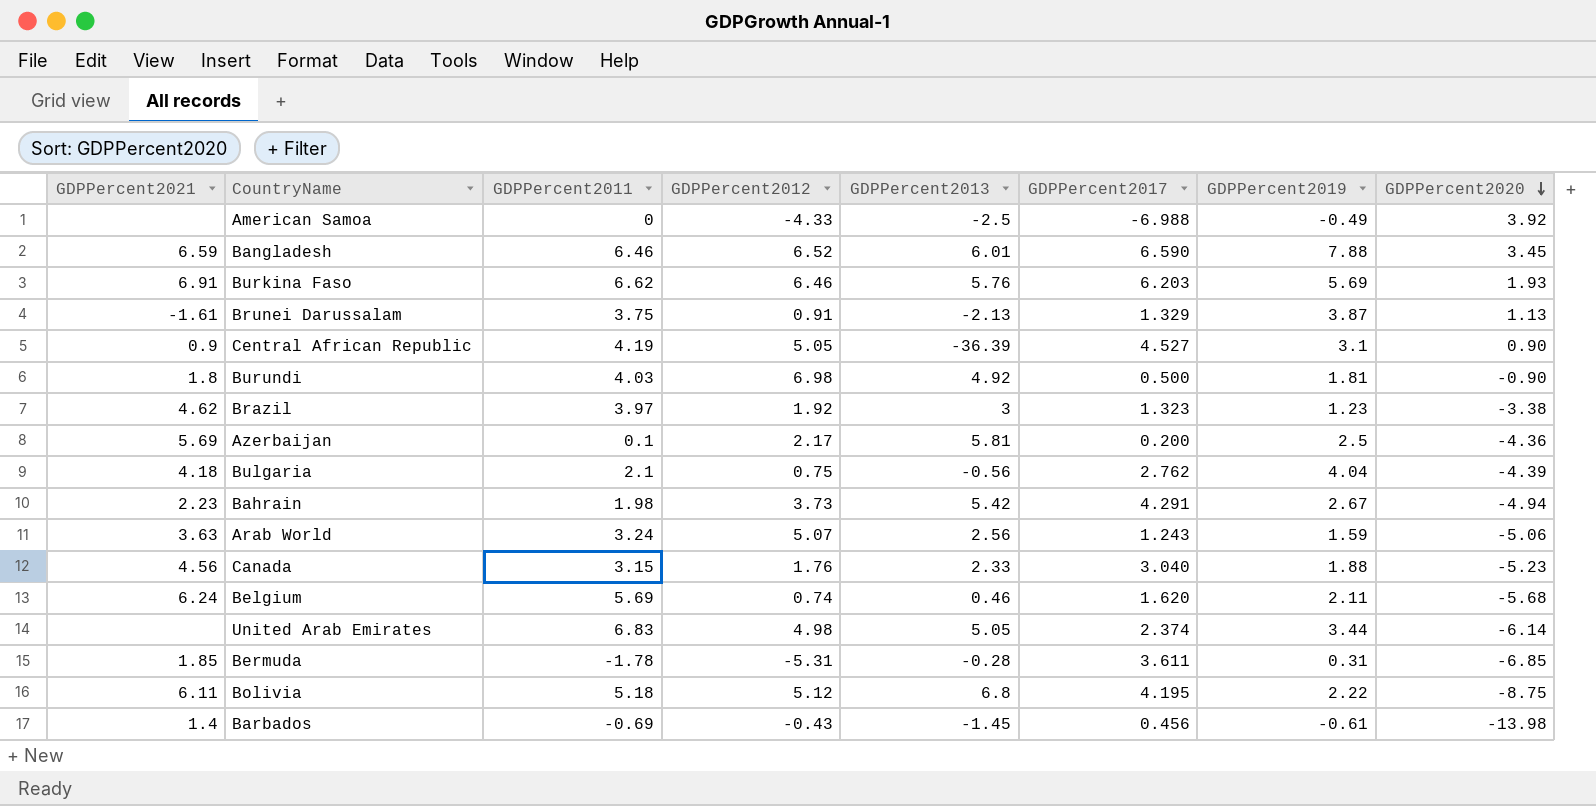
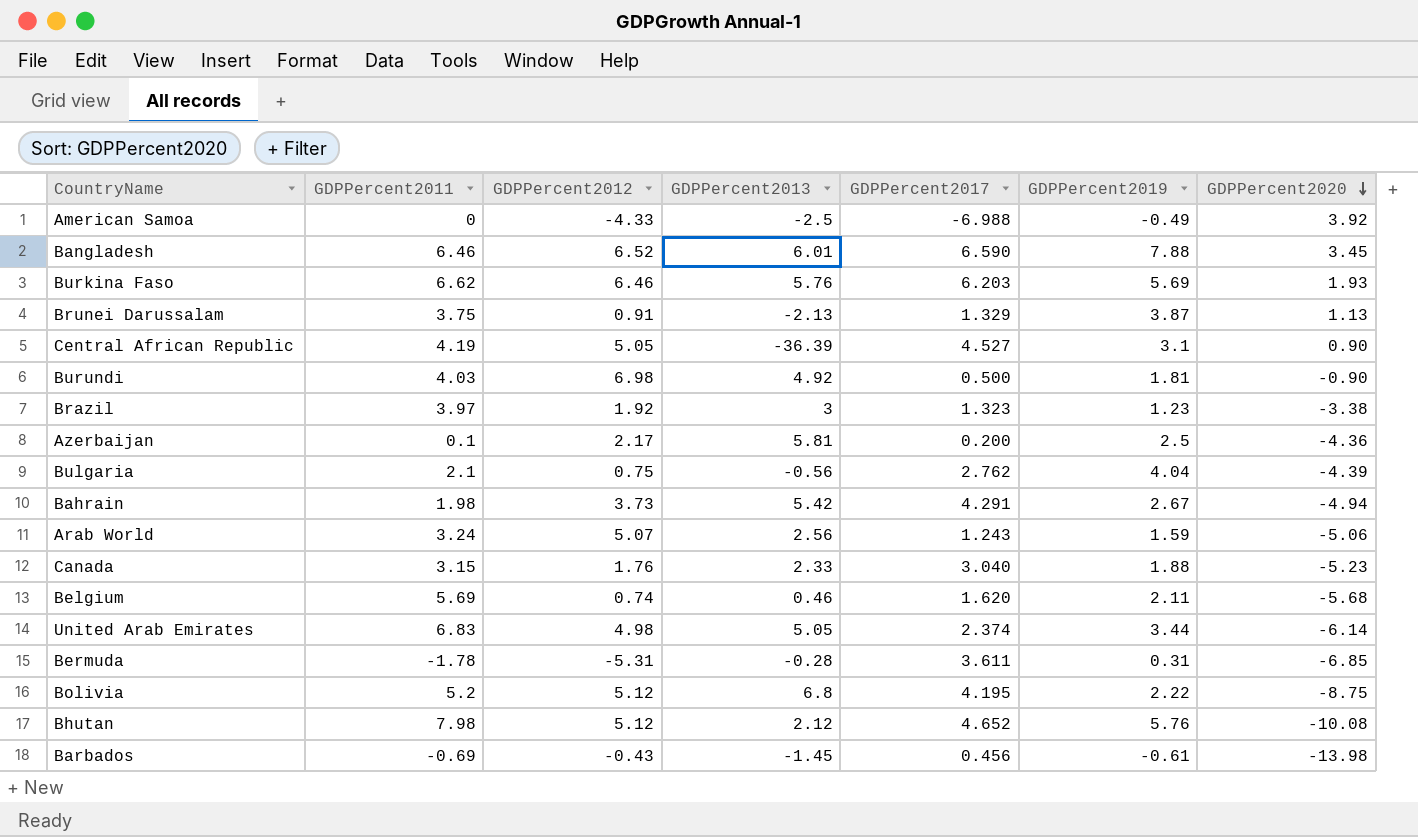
column GDPPercent2021 | position: 1 -> none
Bolivia | GDPPercent2011: 5.18 -> 5.2
row Bhutan: none -> 7.98 | 5.12 | 2.12 | 4.652 | 5.76 | -10.08

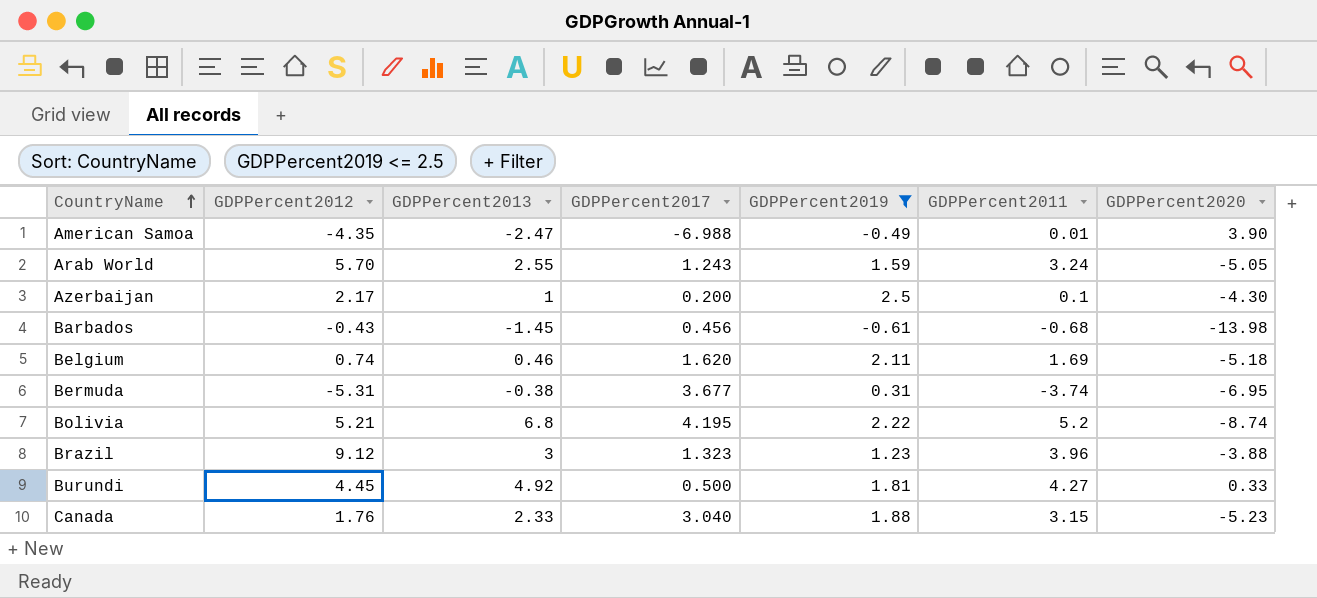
filter: none -> GDPPercent2019 <= 2.5
row order: GDPPercent2020 descending -> CountryName ascending
column GDPPercent2011 | position: 2 -> 6
American Samoa | GDPPercent2012: -4.33 -> -4.35
American Samoa | GDPPercent2013: -2.5 -> -2.47
American Samoa | GDPPercent2011: 0 -> 0.01
American Samoa | GDPPercent2020: 3.92 -> 3.90
Arab World | GDPPercent2012: 5.07 -> 5.70
Arab World | GDPPercent2013: 2.56 -> 2.55
Arab World | GDPPercent2020: -5.06 -> -5.05
Azerbaijan | GDPPercent2013: 5.81 -> 1
Azerbaijan | GDPPercent2020: -4.36 -> -4.30
Barbados | GDPPercent2011: -0.69 -> -0.68
Belgium | GDPPercent2011: 5.69 -> 1.69
Belgium | GDPPercent2020: -5.68 -> -5.18
Bermuda | GDPPercent2013: -0.28 -> -0.38
Bermuda | GDPPercent2017: 3.611 -> 3.677
Bermuda | GDPPercent2011: -1.78 -> -3.74
Bermuda | GDPPercent2020: -6.85 -> -6.95
Bolivia | GDPPercent2012: 5.12 -> 5.21
Bolivia | GDPPercent2020: -8.75 -> -8.74
Brazil | GDPPercent2012: 1.92 -> 9.12
Brazil | GDPPercent2011: 3.97 -> 3.96
Brazil | GDPPercent2020: -3.38 -> -3.88
Burundi | GDPPercent2012: 6.98 -> 4.45
Burundi | GDPPercent2011: 4.03 -> 4.27
Burundi | GDPPercent2020: -0.90 -> 0.33

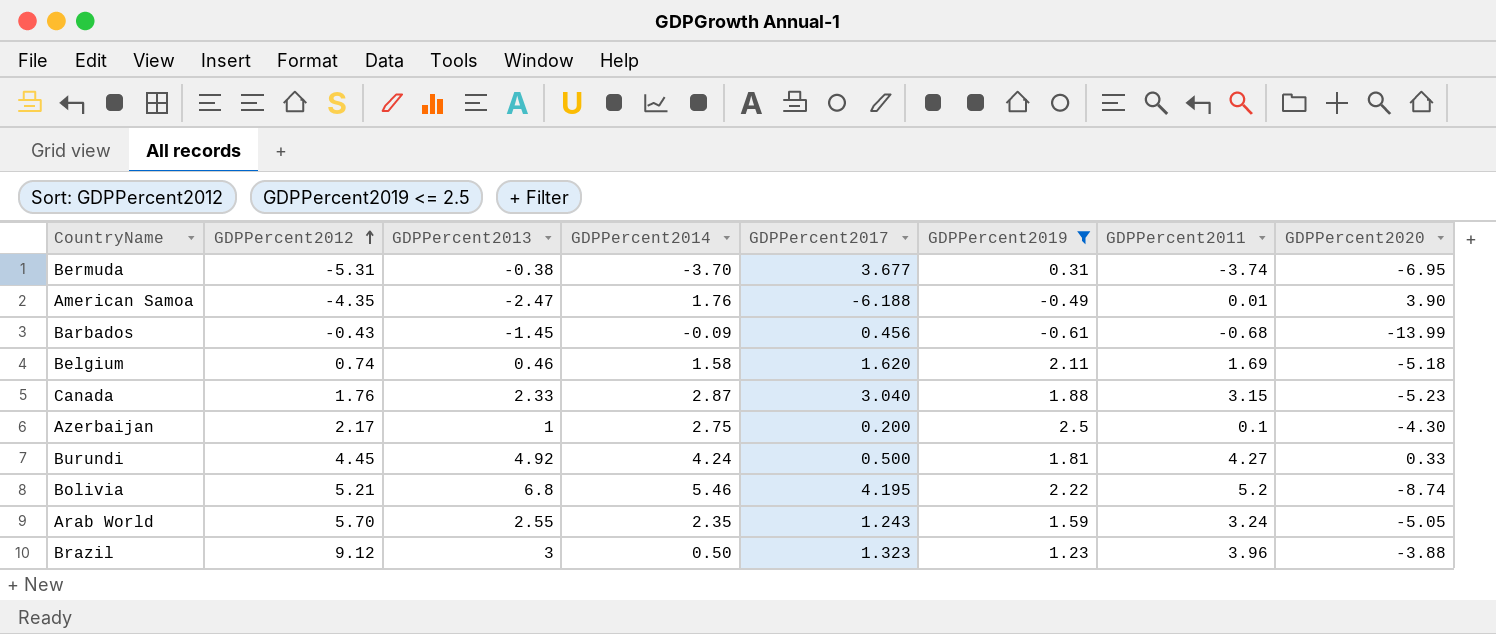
row order: CountryName ascending -> GDPPercent2012 ascending
column GDPPercent2014 | position: none -> 4
American Samoa | GDPPercent2017: -6.988 -> -6.188
Barbados | GDPPercent2020: -13.98 -> -13.99

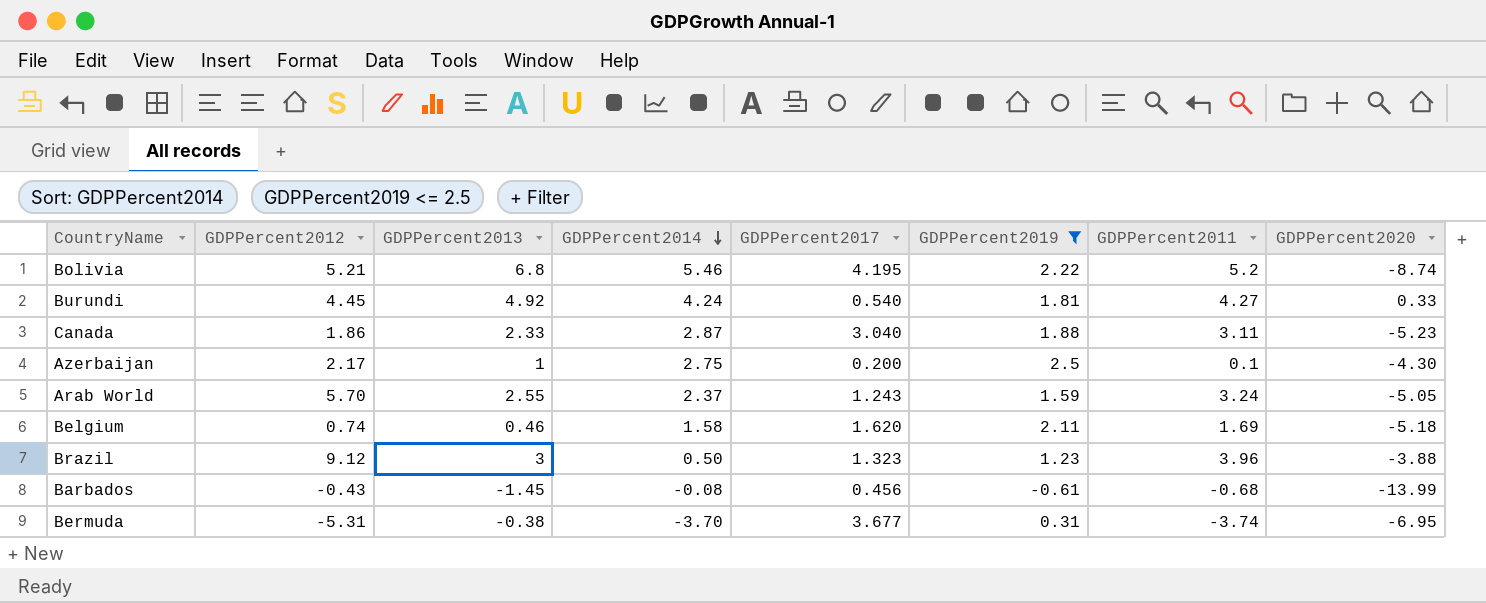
row order: GDPPercent2012 ascending -> GDPPercent2014 descending
row American Samoa: -4.35 | -2.47 | 1.76 | -6.188 | -0.49 | 0.01 | 3.90 -> none
Burundi | GDPPercent2017: 0.500 -> 0.540
Canada | GDPPercent2012: 1.76 -> 1.86
Canada | GDPPercent2011: 3.15 -> 3.11
Arab World | GDPPercent2014: 2.35 -> 2.37
Barbados | GDPPercent2014: -0.09 -> -0.08

